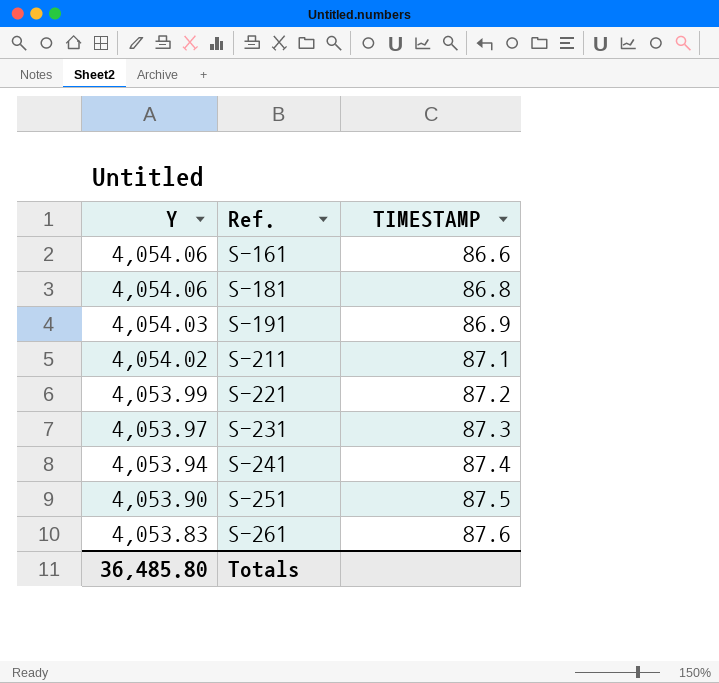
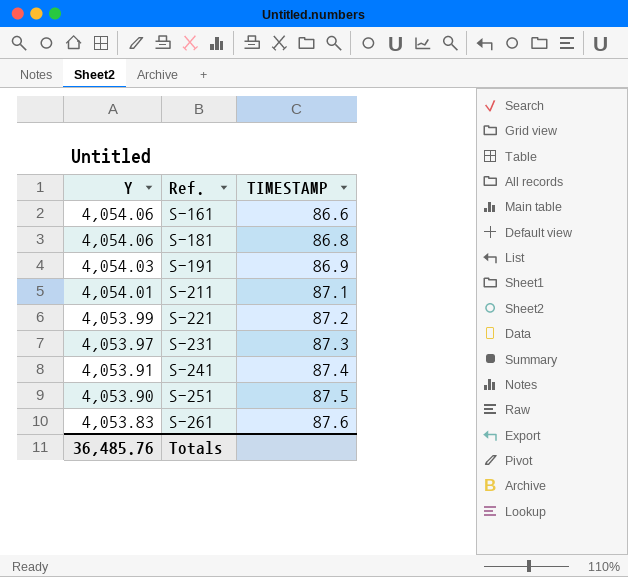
S-211 | Y: 4,054.02 -> 4,054.01
S-241 | Y: 4,053.94 -> 4,053.91
Totals | Y: 36,485.80 -> 36,485.76

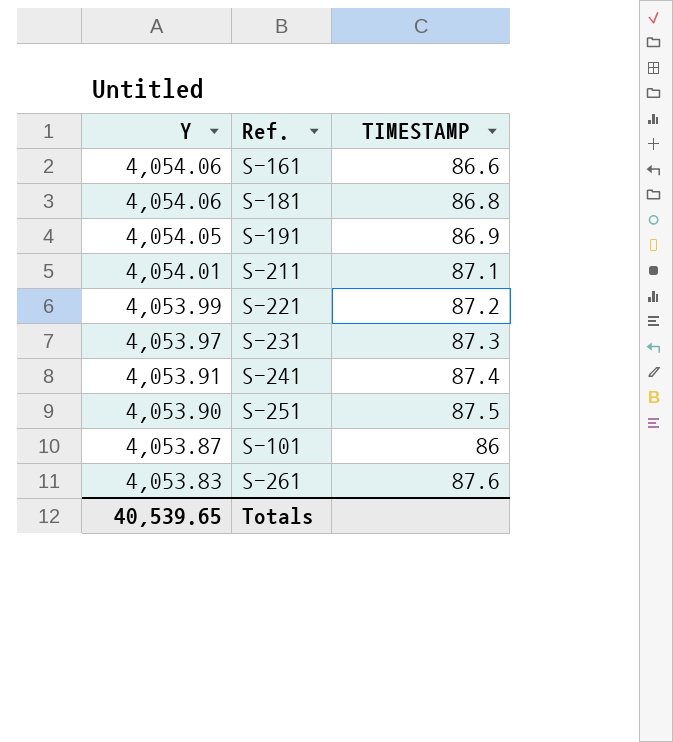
S-191 | Y: 4,054.03 -> 4,054.05
row S-101: none -> 4,053.87 | 86
Totals | Y: 36,485.76 -> 40,539.65

